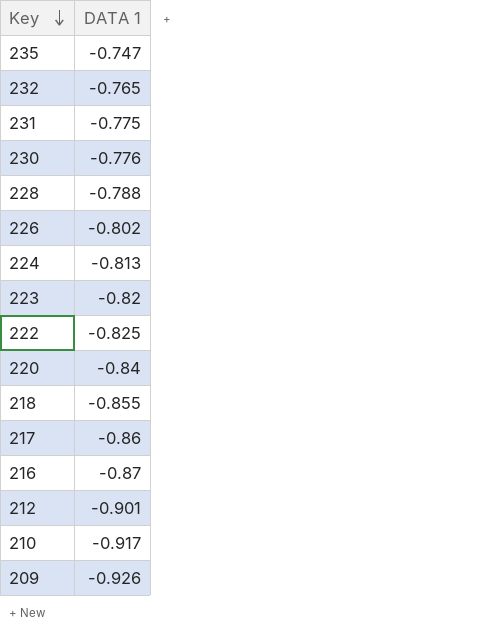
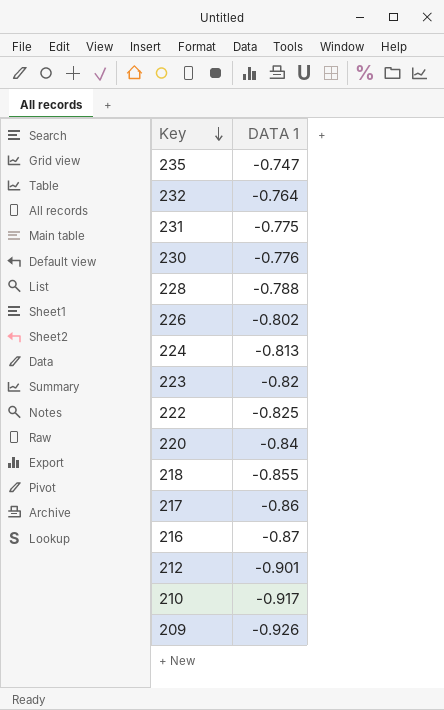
232 | DATA 1: -0.765 -> -0.764

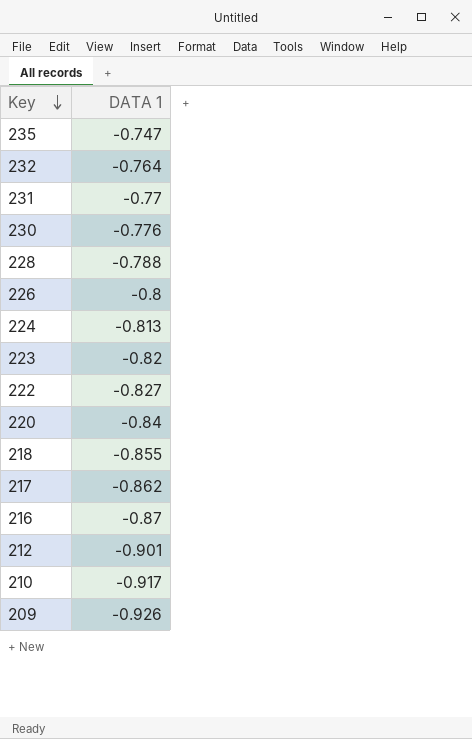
231 | DATA 1: -0.775 -> -0.77
226 | DATA 1: -0.802 -> -0.8
222 | DATA 1: -0.825 -> -0.827
217 | DATA 1: -0.86 -> -0.862

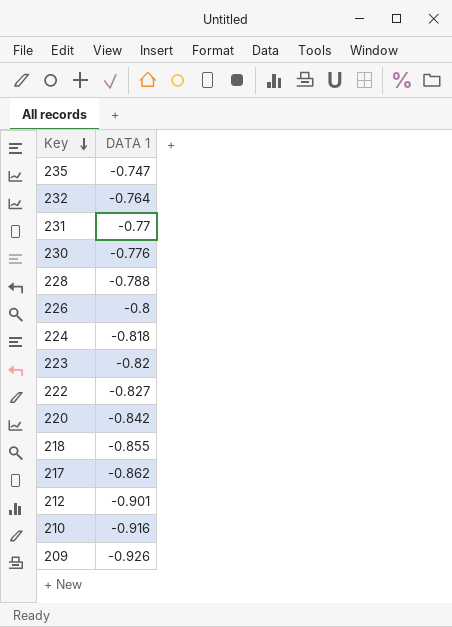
row 216: -0.87 -> none
224 | DATA 1: -0.813 -> -0.818
220 | DATA 1: -0.84 -> -0.842
210 | DATA 1: -0.917 -> -0.916

